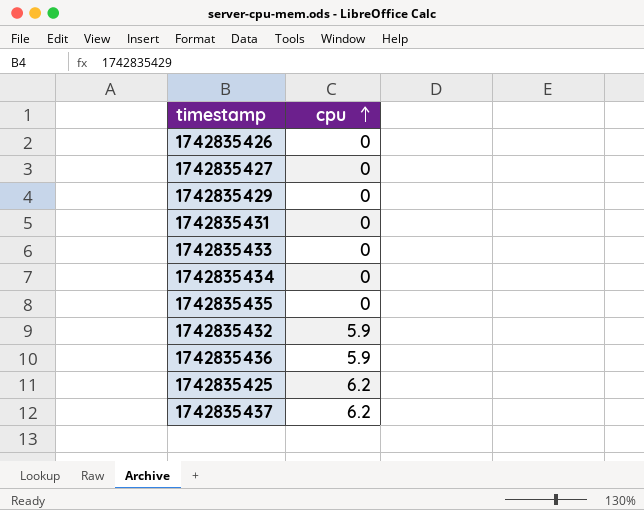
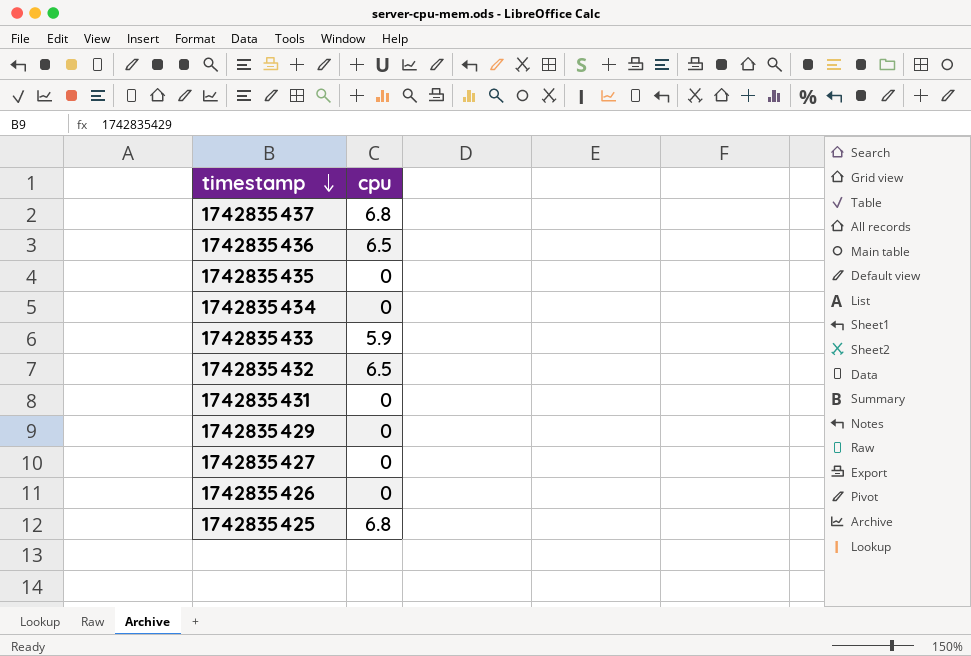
row order: cpu ascending -> timestamp descending
1742835437 | cpu: 6.2 -> 6.8
1742835436 | cpu: 5.9 -> 6.5
1742835433 | cpu: 0 -> 5.9
1742835432 | cpu: 5.9 -> 6.5
1742835425 | cpu: 6.2 -> 6.8

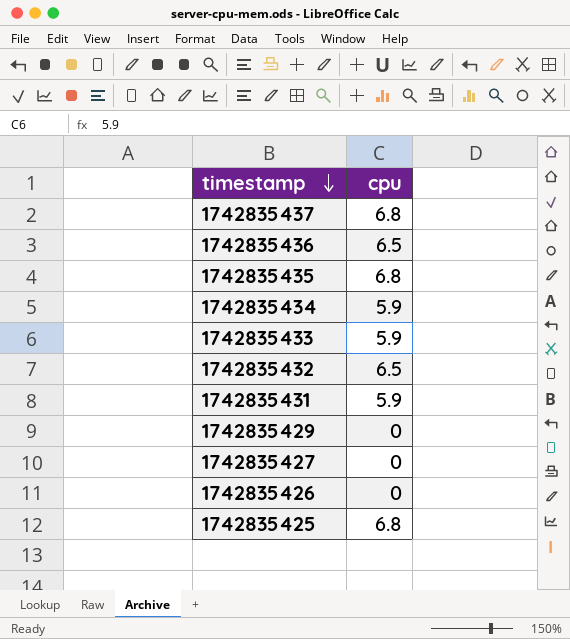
1742835435 | cpu: 0 -> 6.8
1742835434 | cpu: 0 -> 5.9
1742835431 | cpu: 0 -> 5.9

